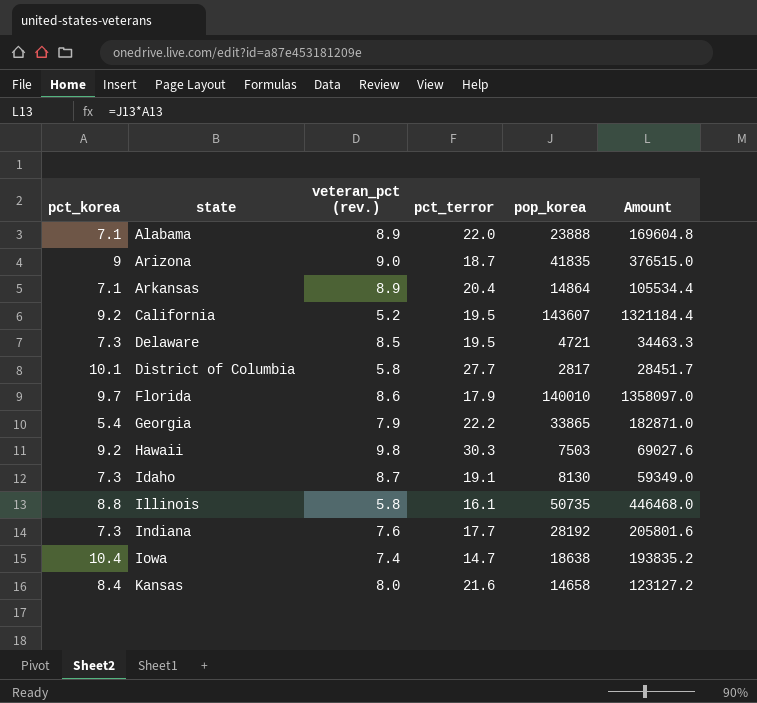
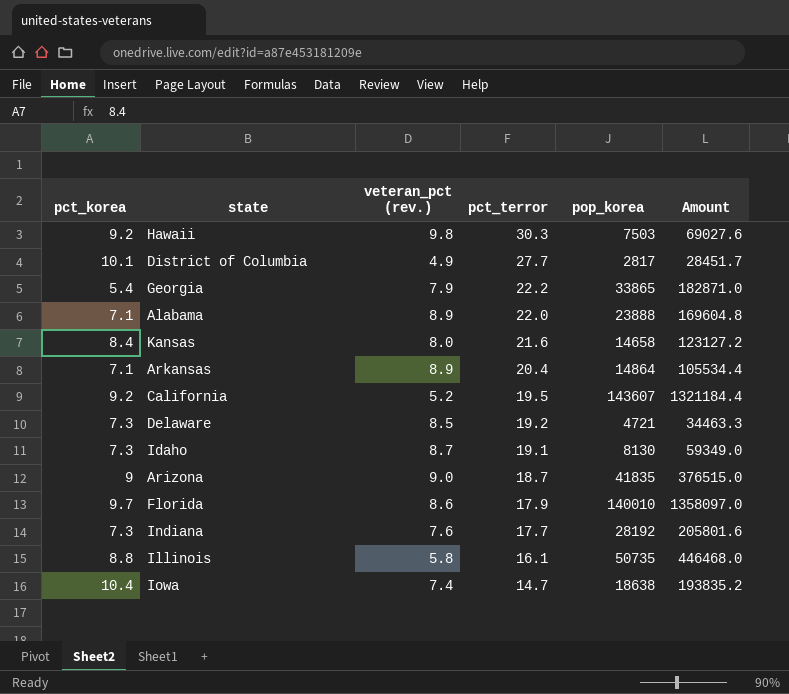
row order: state ascending -> pct_terror descending
District of Columbia | veteran_pct (rev.): 5.8 -> 4.9
Delaware | pct_terror: 19.5 -> 19.2

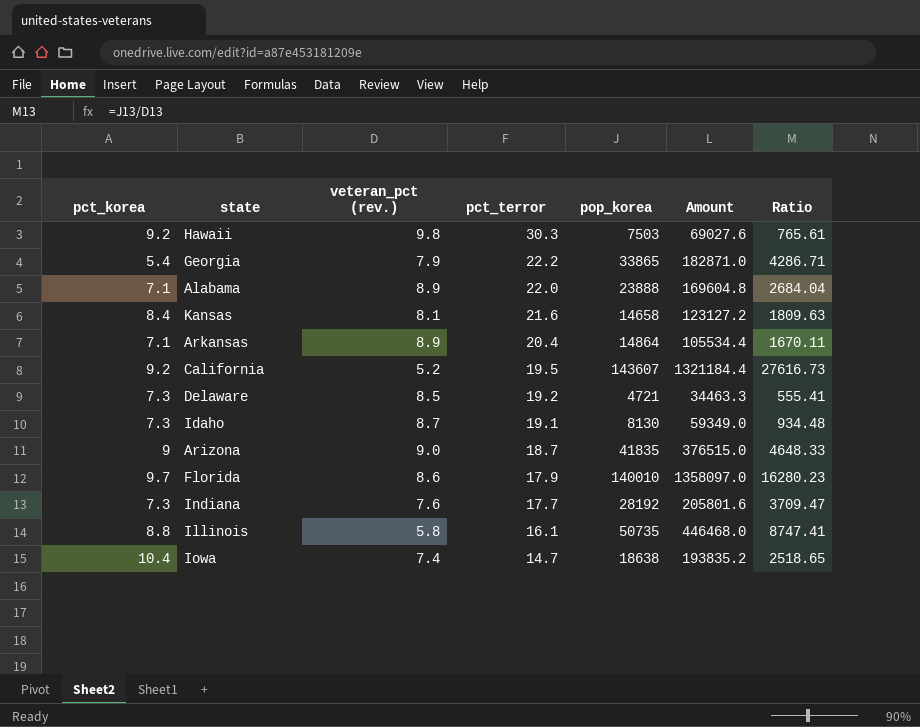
column Ratio | formula: none -> [pop_korea] / [veteran_pct (rev.)]
row District of Columbia: 10.1 | 4.9 | 27.7 | 2817 | 28451.7 -> none
Kansas | veteran_pct (rev.): 8.0 -> 8.1

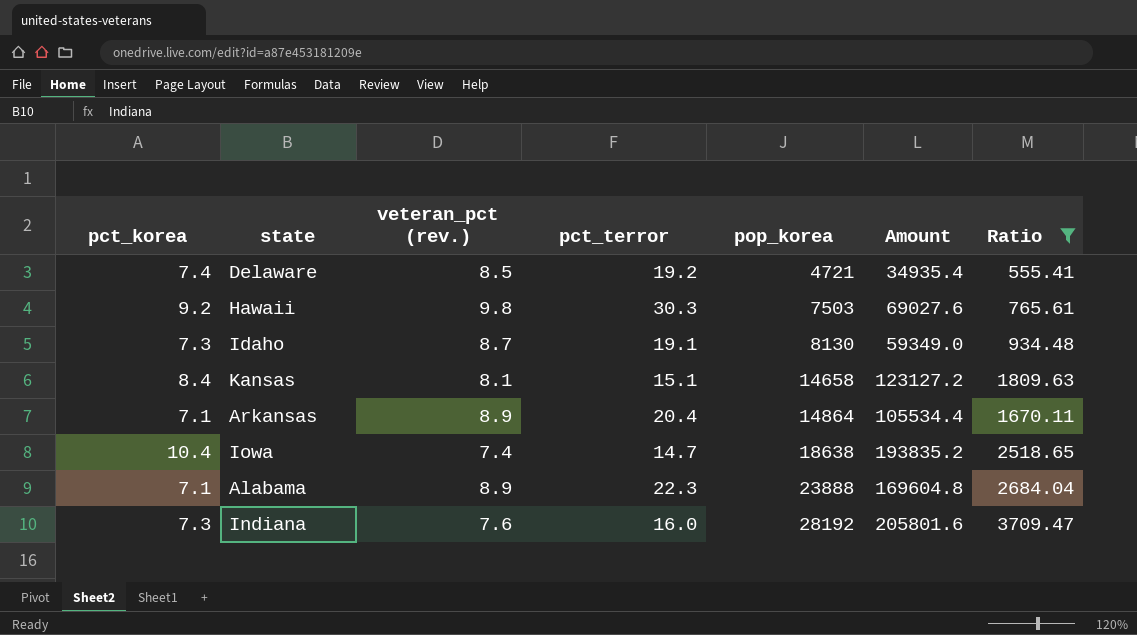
filter: none -> Ratio <= 3709.47
row order: pct_terror descending -> pop_korea ascending
Delaware | pct_korea: 7.3 -> 7.4
Delaware | Amount: 34463.3 -> 34935.4
Kansas | pct_terror: 21.6 -> 15.1
Alabama | pct_terror: 22.0 -> 22.3
Indiana | pct_terror: 17.7 -> 16.0

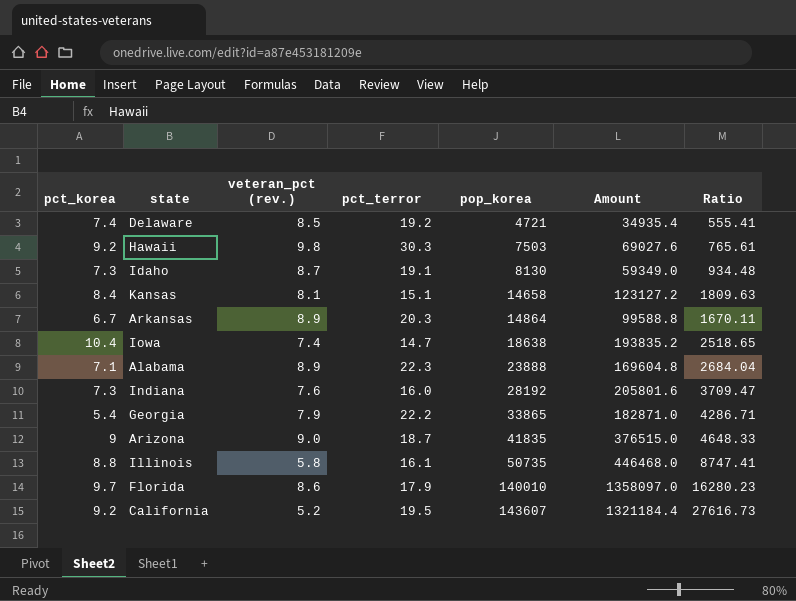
filter: Ratio <= 3709.47 -> none
Arkansas | pct_korea: 7.1 -> 6.7
Arkansas | pct_terror: 20.4 -> 20.3
Arkansas | Amount: 105534.4 -> 99588.8

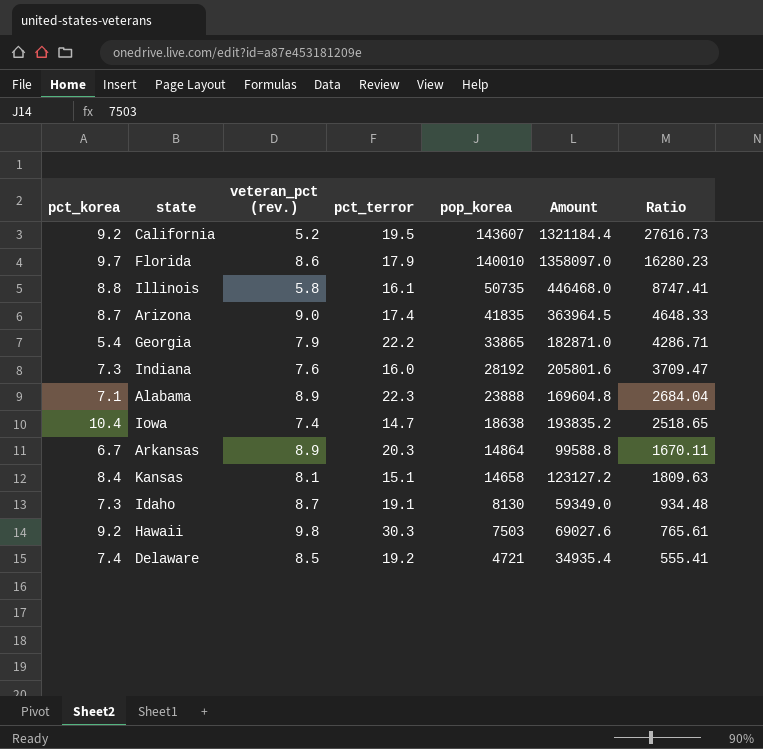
row order: pop_korea ascending -> pop_korea descending
Arizona | pct_korea: 9 -> 8.7
Arizona | pct_terror: 18.7 -> 17.4
Arizona | Amount: 376515.0 -> 363964.5

